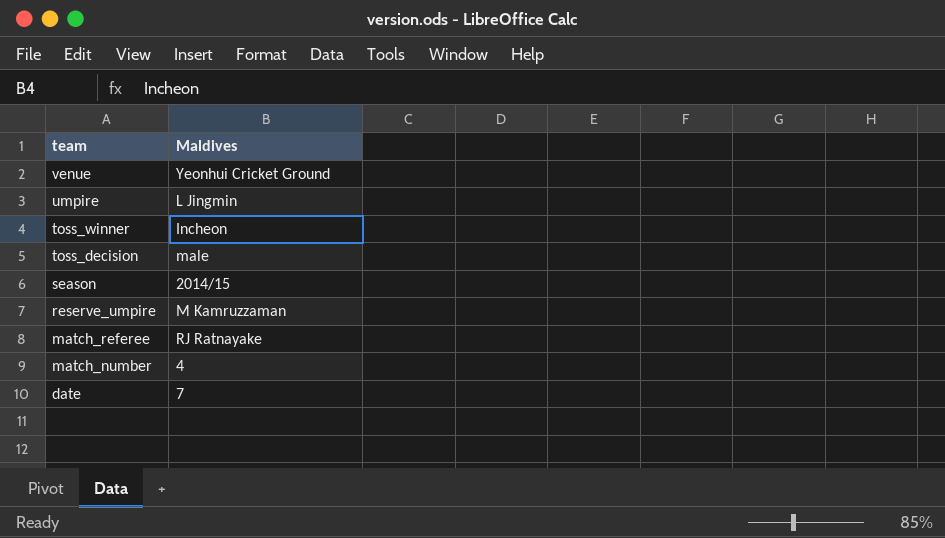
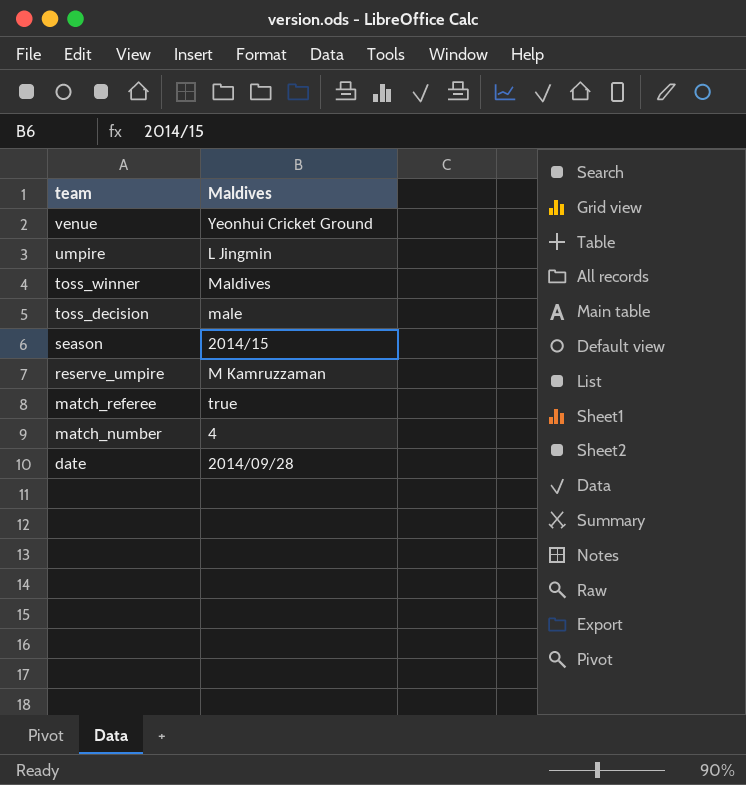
toss_winner | Maldives: Incheon -> Maldives
match_referee | Maldives: RJ Ratnayake -> true
date | Maldives: 7 -> 2014/09/28

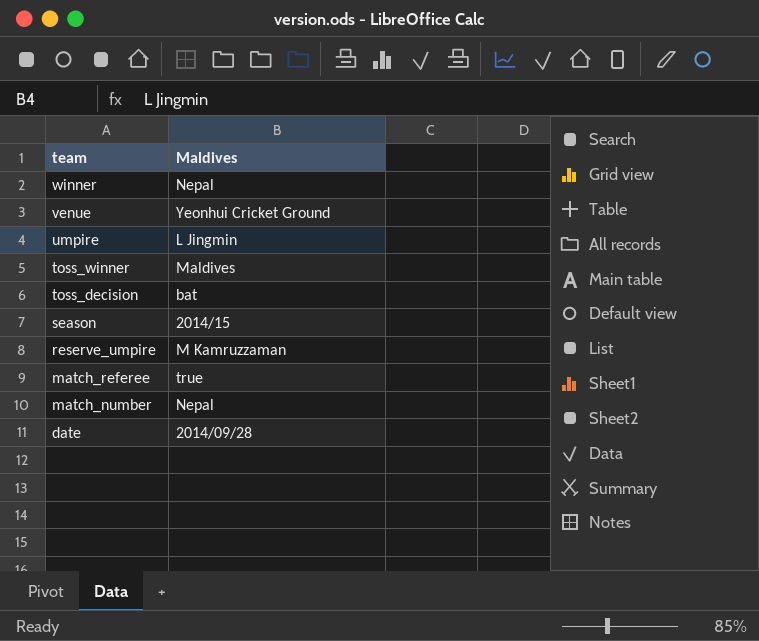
row winner: none -> Nepal
toss_decision | Maldives: male -> bat
match_number | Maldives: 4 -> Nepal

